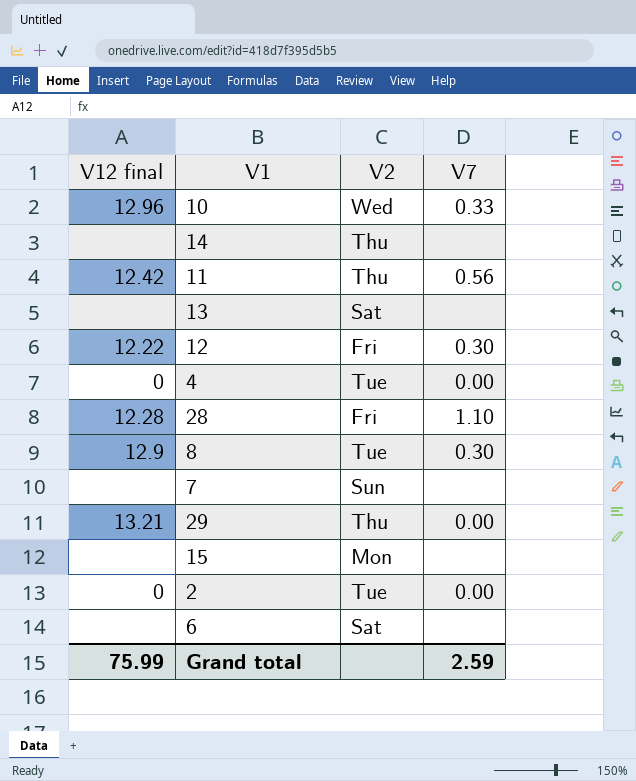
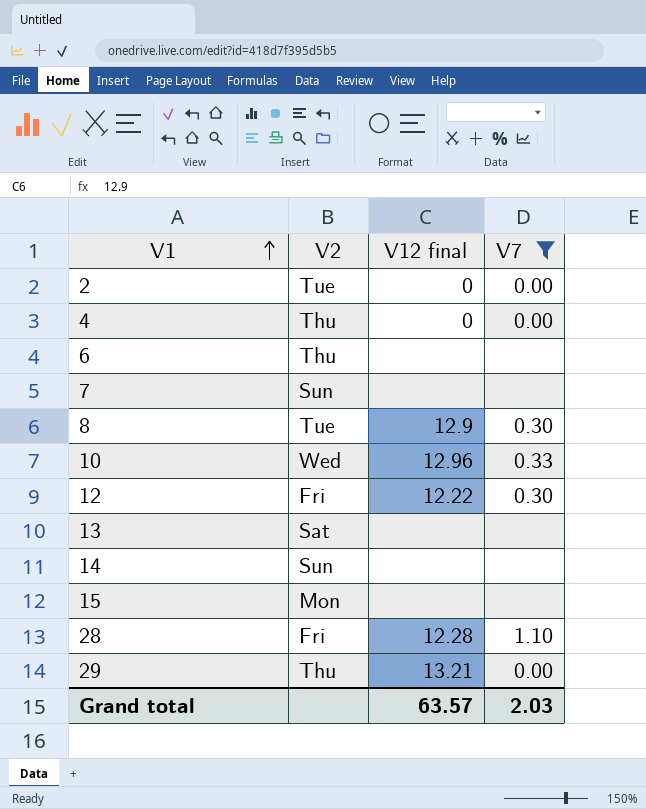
filter: none -> V7 != 0.56
row order: none -> V1 ascending
column V12 final | position: 1 -> 3
4 | V2: Tue -> Thu
6 | V2: Sat -> Thu
14 | V2: Thu -> Sun
Grand total | V12 final: 75.99 -> 63.57
Grand total | V7: 2.59 -> 2.03

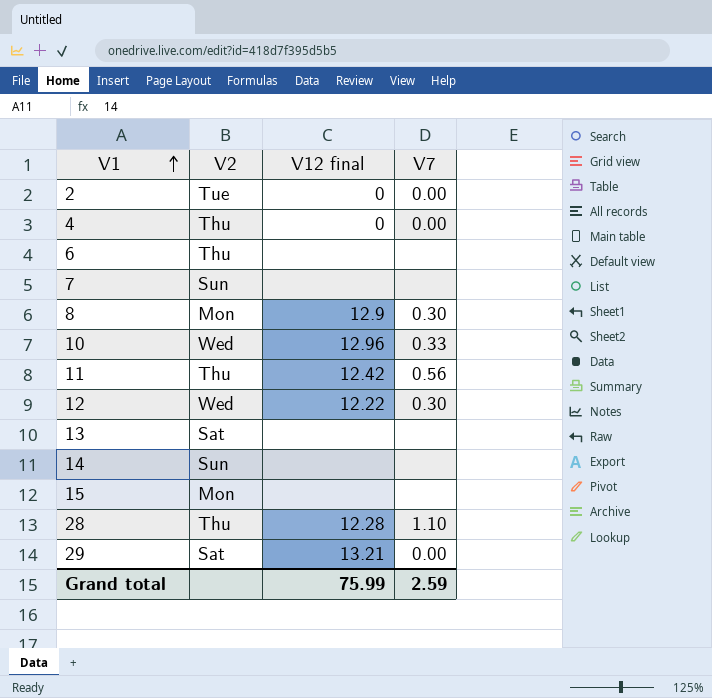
filter: V7 != 0.56 -> none
8 | V2: Tue -> Mon
12 | V2: Fri -> Wed
28 | V2: Fri -> Thu
29 | V2: Thu -> Sat
Grand total | V12 final: 63.57 -> 75.99
Grand total | V7: 2.03 -> 2.59

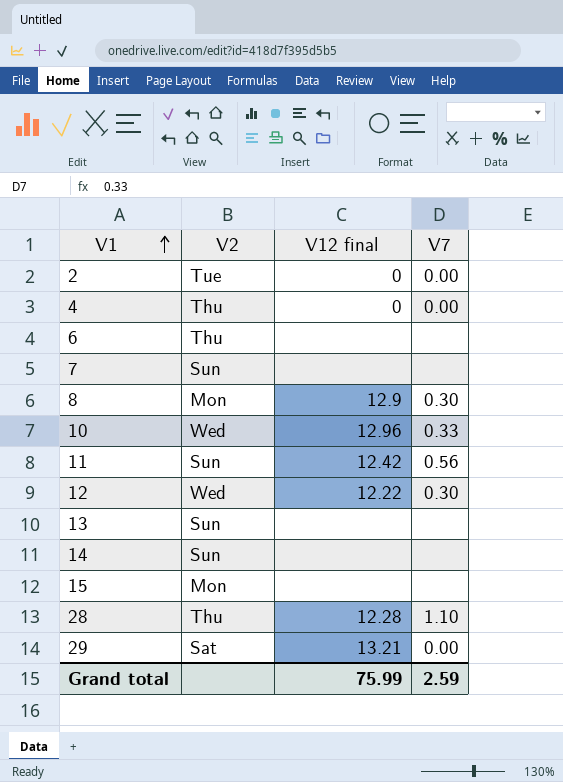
11 | V2: Thu -> Sun
13 | V2: Sat -> Sun

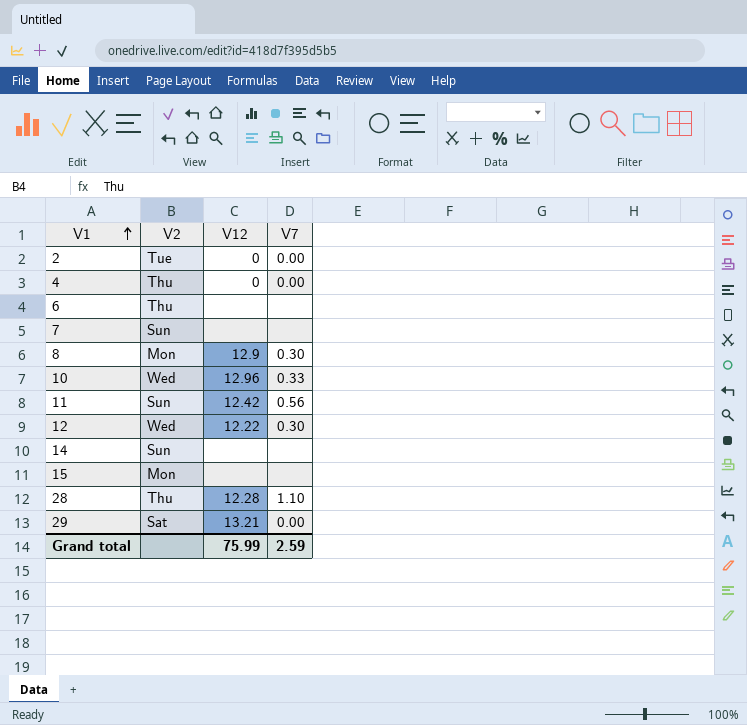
column name: V12 final -> V12
row 13: Sun | none | none -> none

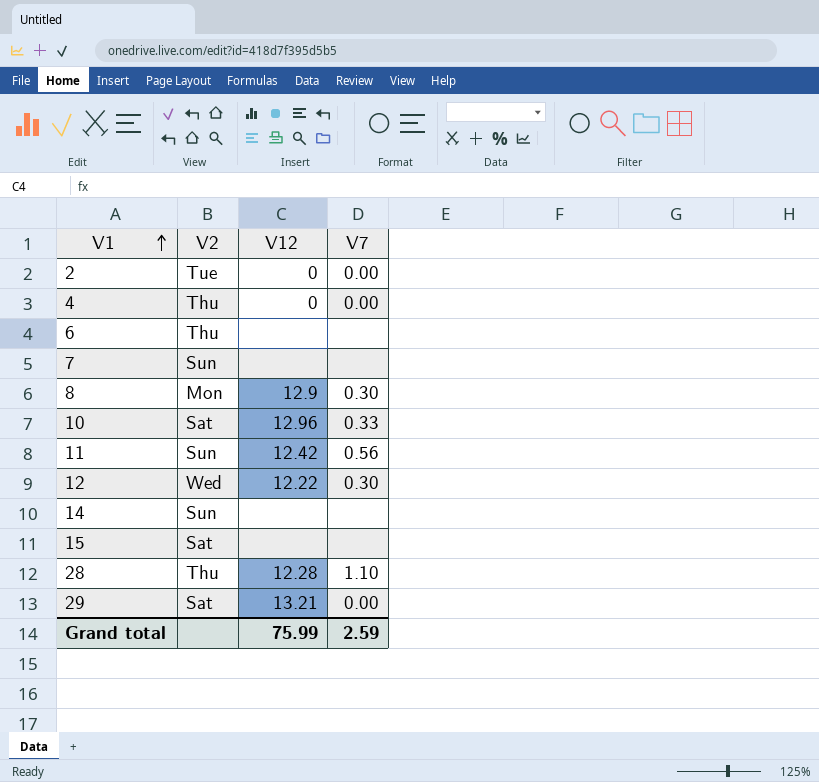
10 | V2: Wed -> Sat
15 | V2: Mon -> Sat

